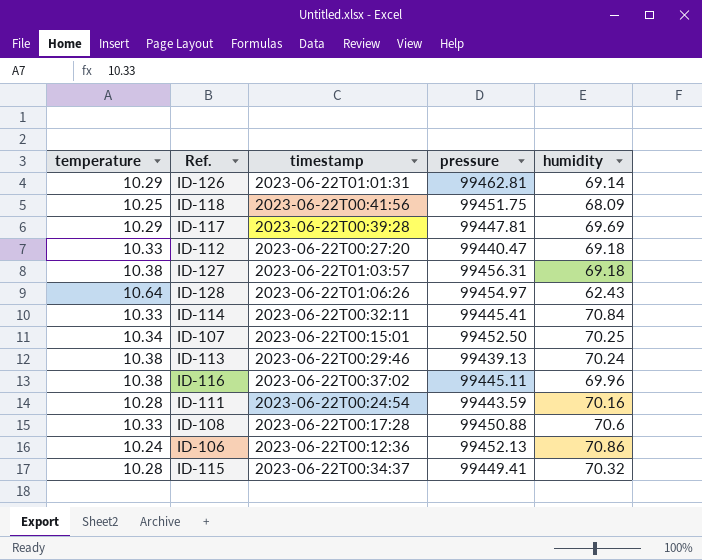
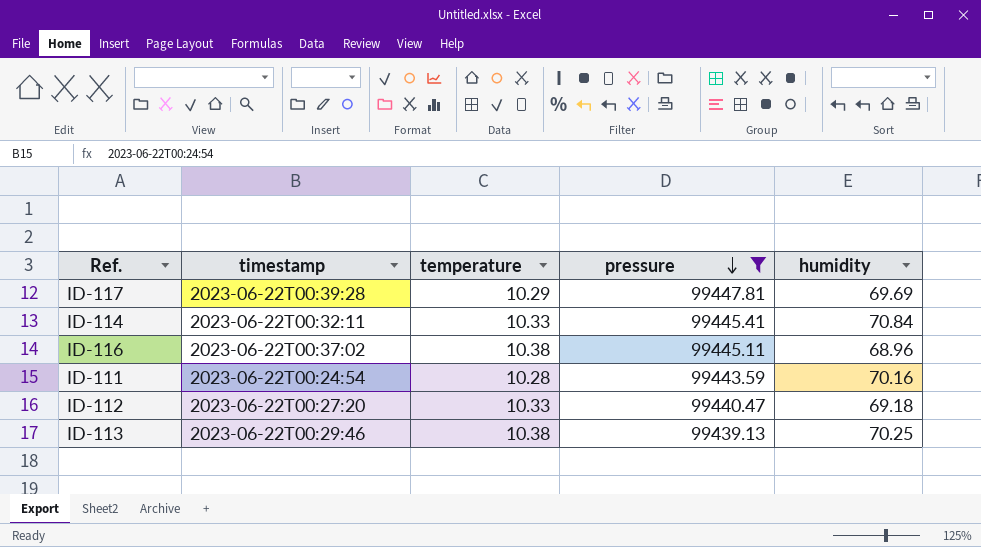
filter: none -> pressure <= 99447.81
row order: none -> pressure descending
column temperature | position: 1 -> 3
ID-116 | humidity: 69.96 -> 68.96
ID-113 | humidity: 70.24 -> 70.25

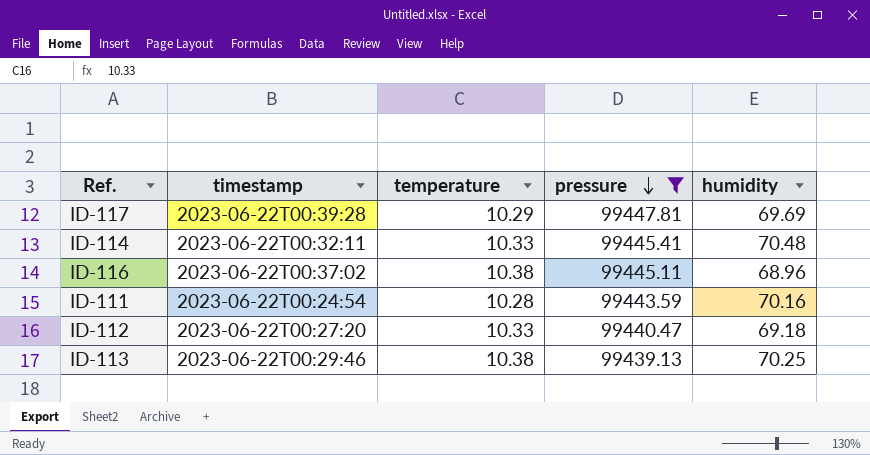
ID-114 | humidity: 70.84 -> 70.48

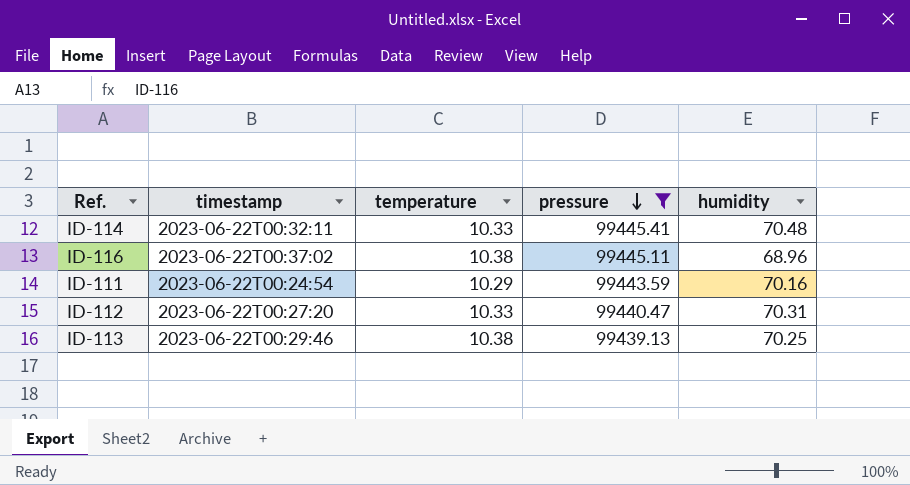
row ID-117: 2023-06-22T00:39:28 | 10.29 | 99447.81 | 69.69 -> none
ID-111 | temperature: 10.28 -> 10.29
ID-112 | humidity: 69.18 -> 70.31

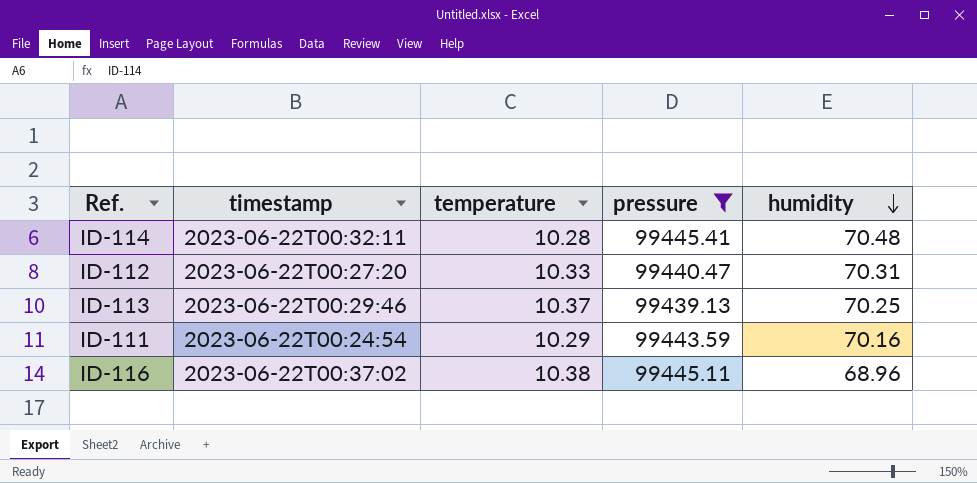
row order: pressure descending -> humidity descending
ID-114 | temperature: 10.33 -> 10.28
ID-113 | temperature: 10.38 -> 10.37

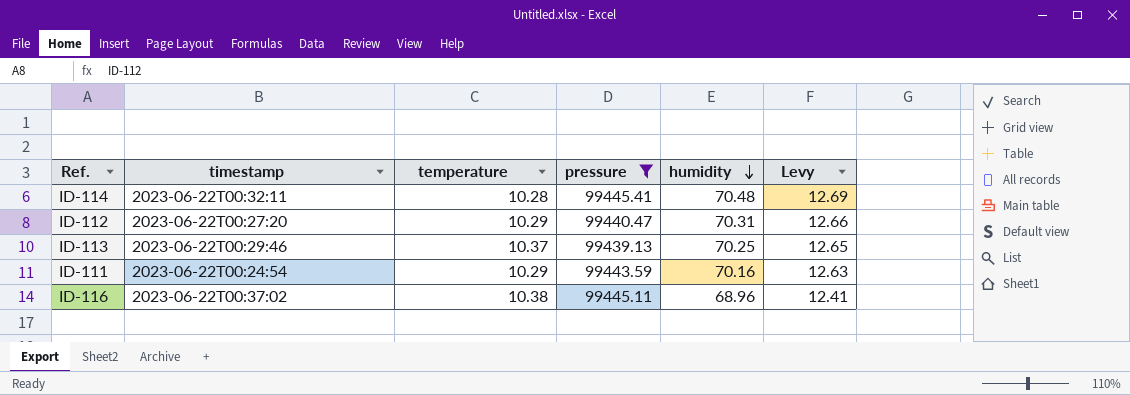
column Levy | formula: none -> [humidity] * 0.18
ID-112 | temperature: 10.33 -> 10.29

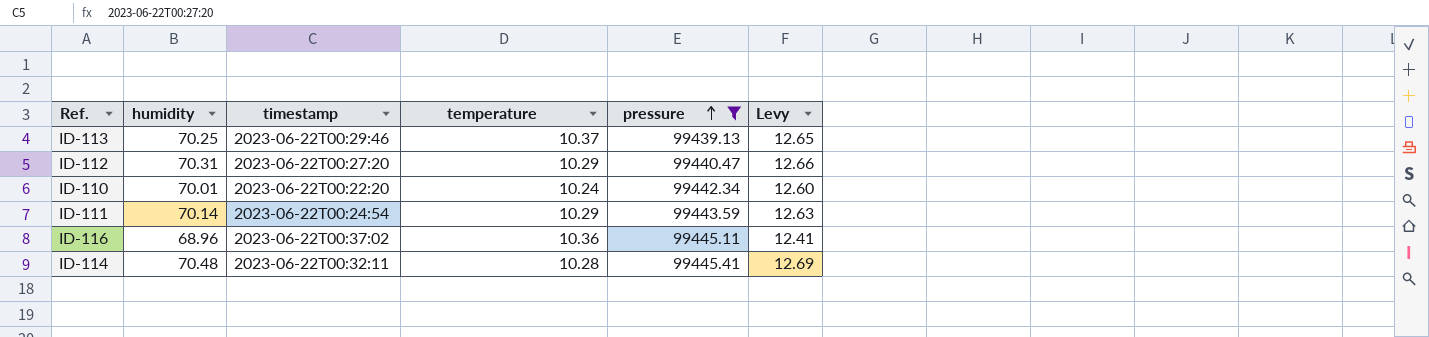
row order: humidity descending -> pressure ascending
column humidity | position: 5 -> 2
row ID-110: none -> 70.01 | 2023-06-22T00:22:20 | 10.24 | 99442.34 | 12.60
ID-111 | humidity: 70.16 -> 70.14
ID-116 | temperature: 10.38 -> 10.36

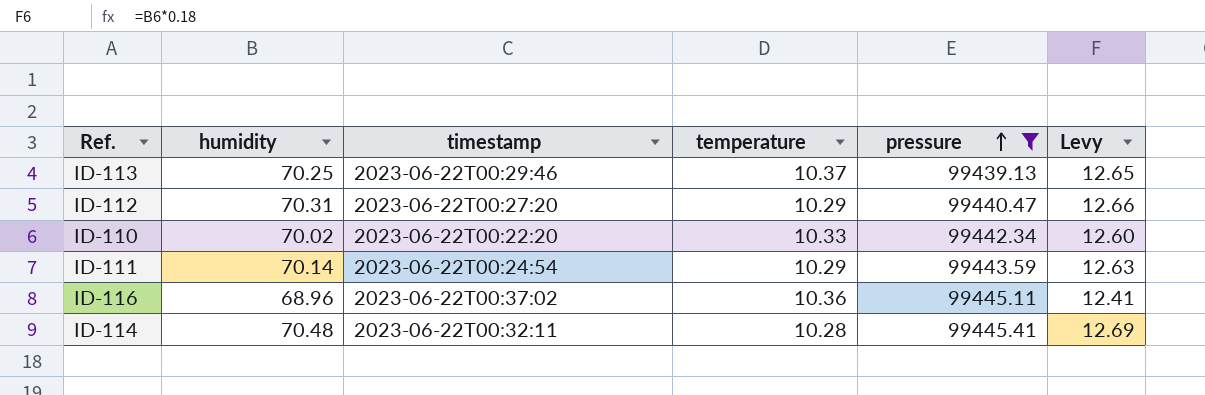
ID-110 | humidity: 70.01 -> 70.02
ID-110 | temperature: 10.24 -> 10.33

